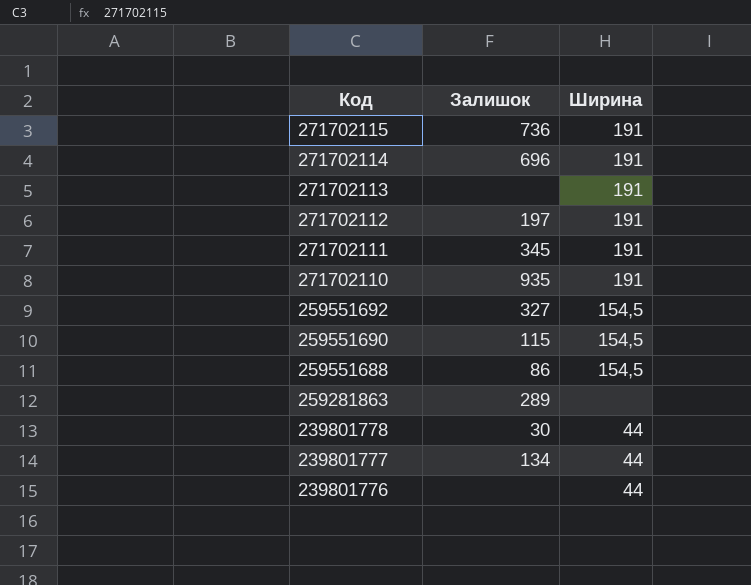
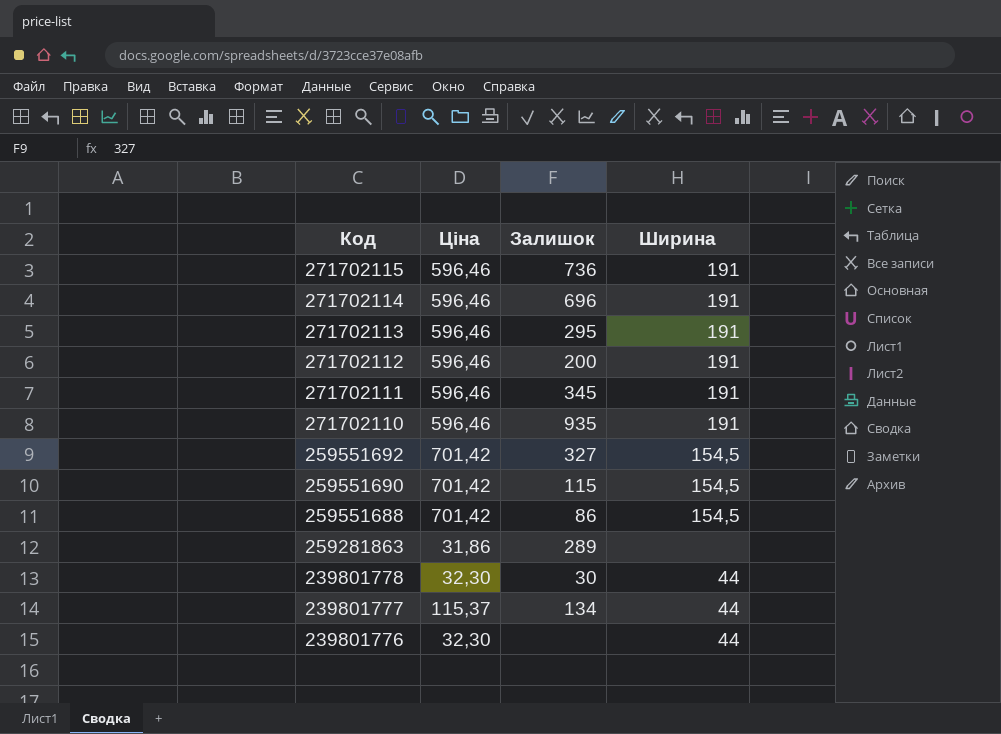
column Ціна | position: none -> 2
271702113 | Залишок: none -> 295
271702112 | Залишок: 197 -> 200

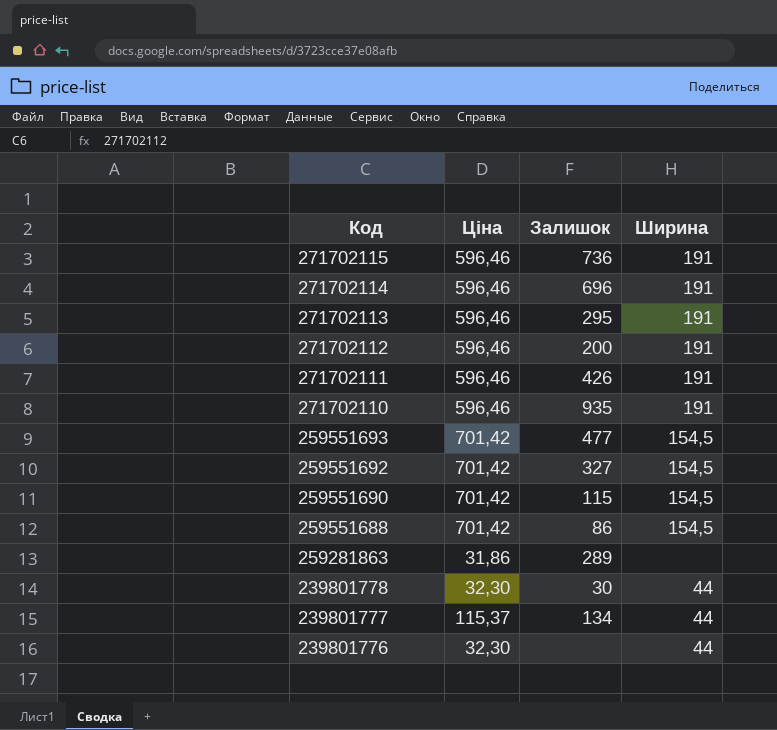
271702111 | Залишок: 345 -> 426
row 259551693: none -> 701,42 | 477 | 154,5

